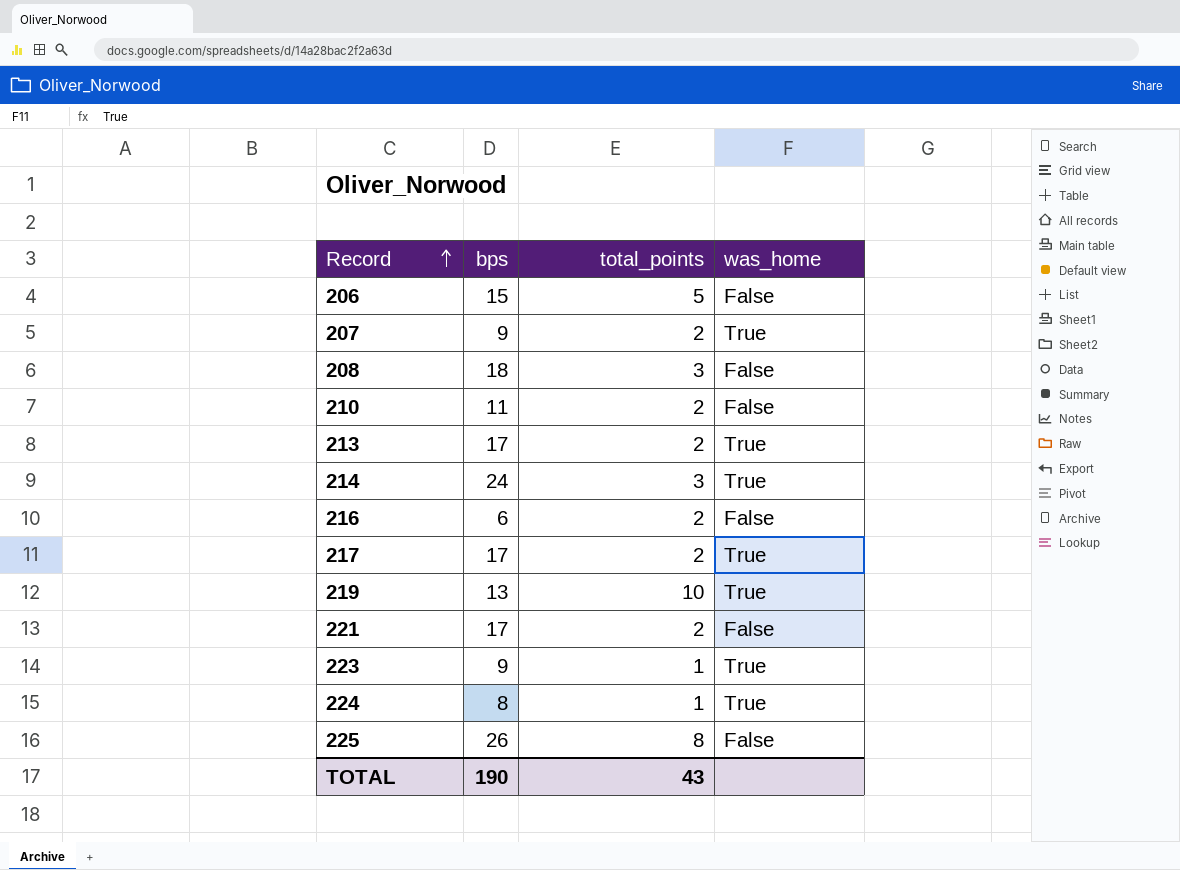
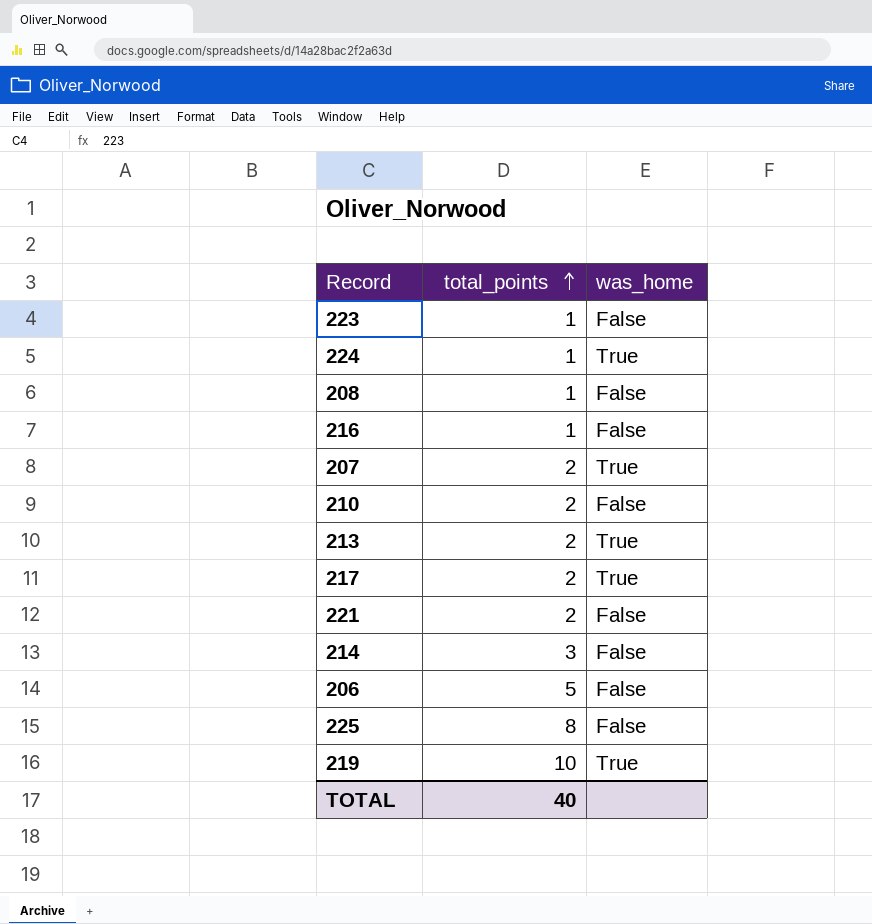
row order: Record ascending -> total_points ascending
column bps | position: 2 -> none
223 | was_home: True -> False
208 | total_points: 3 -> 1
216 | total_points: 2 -> 1
214 | was_home: True -> False
TOTAL | total_points: 43 -> 40

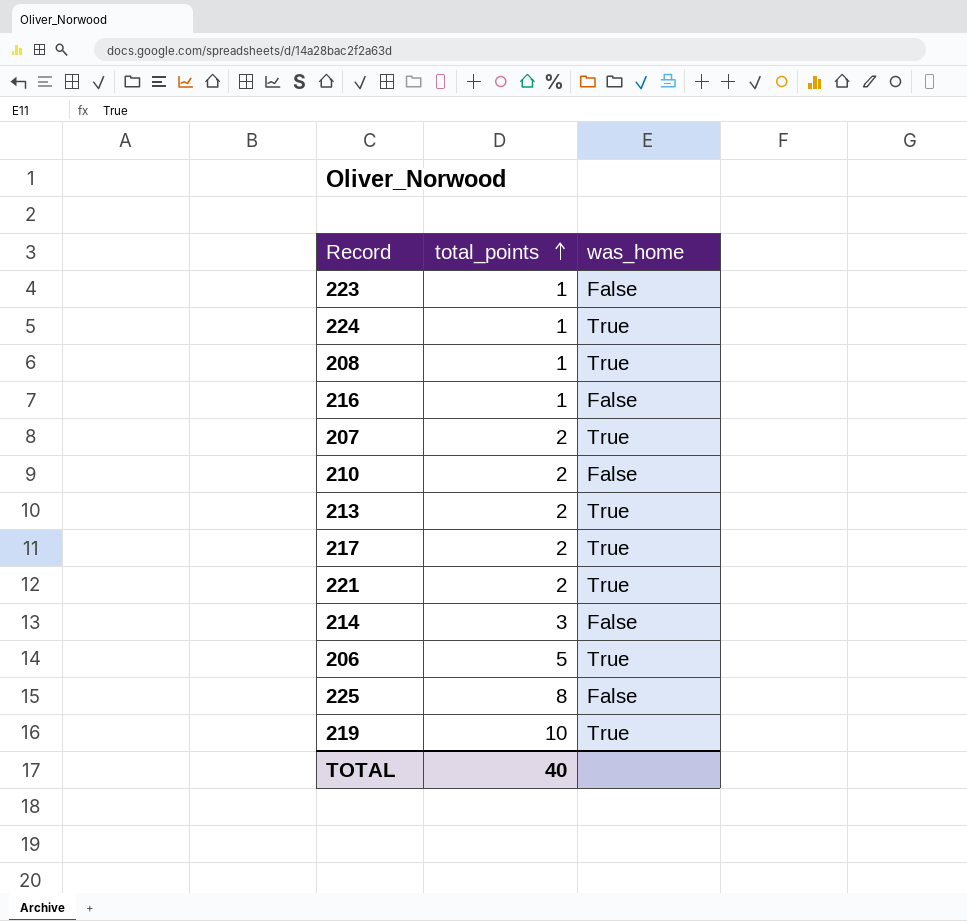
208 | was_home: False -> True
221 | was_home: False -> True
206 | was_home: False -> True

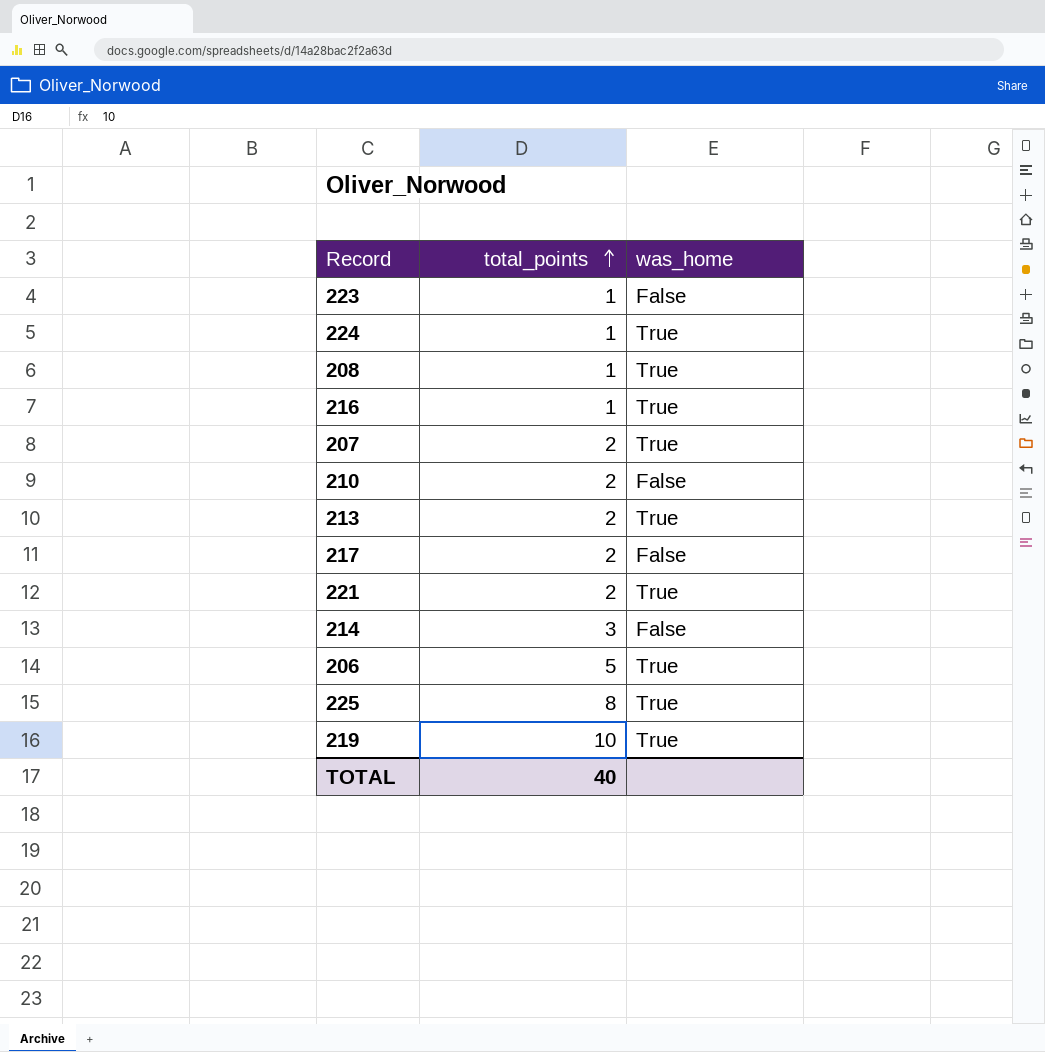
216 | was_home: False -> True
217 | was_home: True -> False
225 | was_home: False -> True

